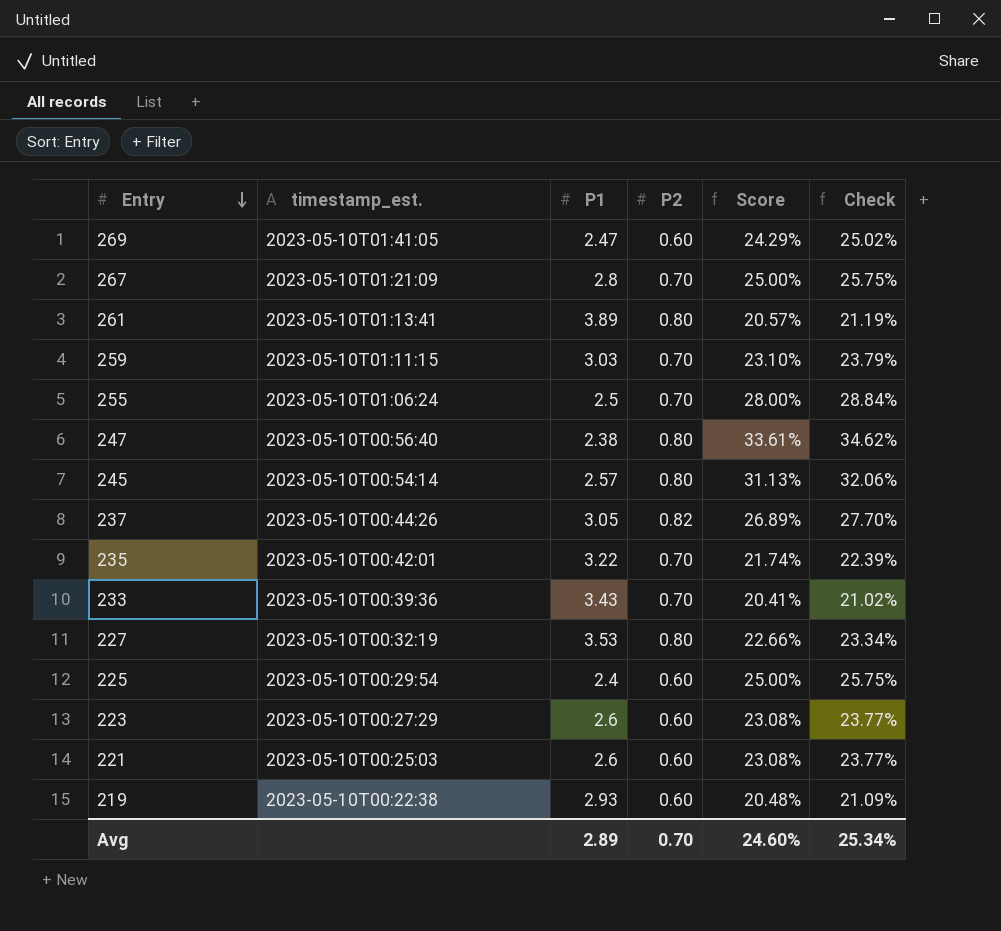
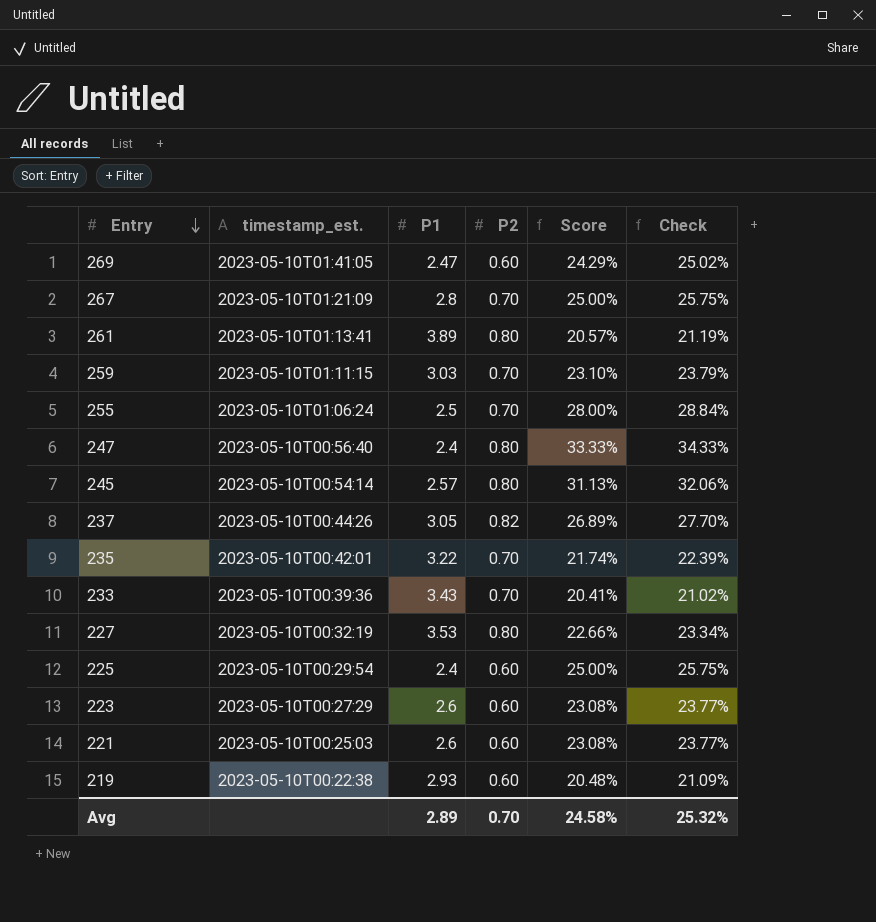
247 | P1: 2.38 -> 2.4
247 | Score: 33.61% -> 33.33%
247 | Check: 34.62% -> 34.33%
Avg | Score: 24.60% -> 24.58%
Avg | Check: 25.34% -> 25.32%

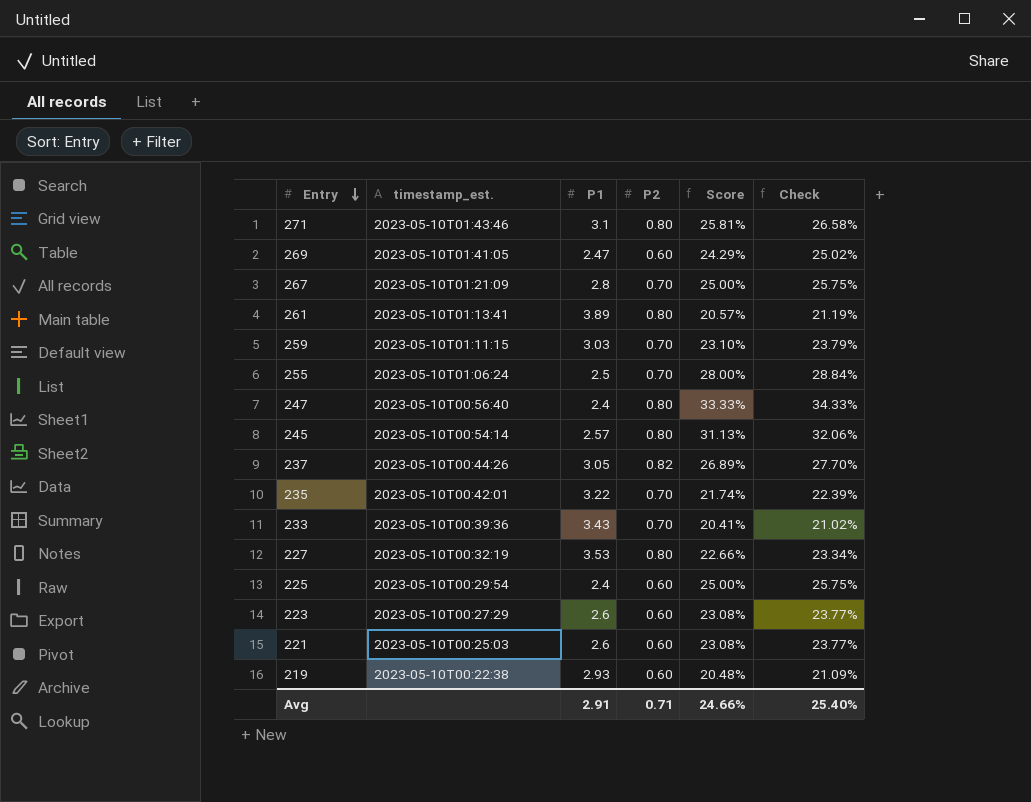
row 271: none -> 2023-05-10T01:43:46 | 3.1 | 0.80 | 25.81% | 26.58%
Avg | P1: 2.89 -> 2.91
Avg | P2: 0.70 -> 0.71
Avg | Score: 24.58% -> 24.66%
Avg | Check: 25.32% -> 25.40%

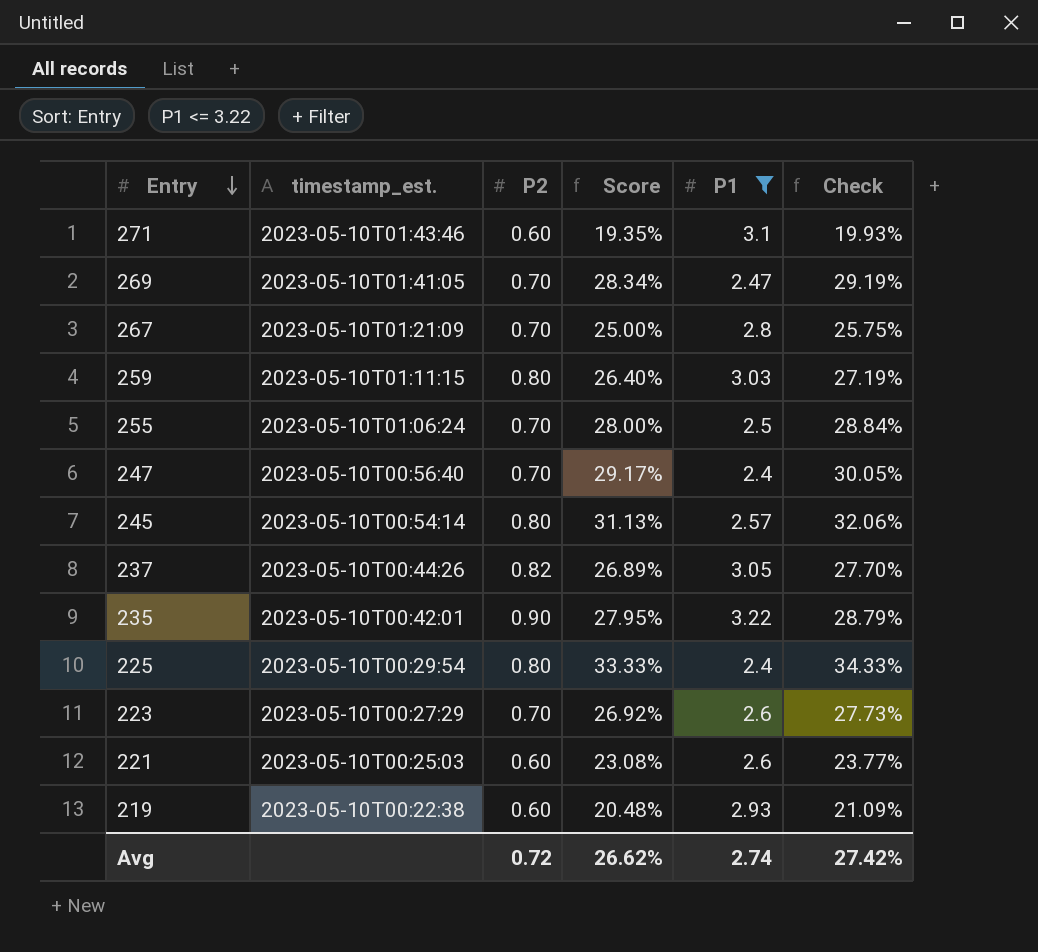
filter: none -> P1 <= 3.22
column P1 | position: 3 -> 5
271 | P2: 0.80 -> 0.60
271 | Score: 25.81% -> 19.35%
271 | Check: 26.58% -> 19.93%
269 | P2: 0.60 -> 0.70
269 | Score: 24.29% -> 28.34%
269 | Check: 25.02% -> 29.19%
259 | P2: 0.70 -> 0.80
259 | Score: 23.10% -> 26.40%
259 | Check: 23.79% -> 27.19%
247 | P2: 0.80 -> 0.70
247 | Score: 33.33% -> 29.17%
247 | Check: 34.33% -> 30.05%
235 | P2: 0.70 -> 0.90
235 | Score: 21.74% -> 27.95%
235 | Check: 22.39% -> 28.79%
225 | P2: 0.60 -> 0.80
225 | Score: 25.00% -> 33.33%
225 | Check: 25.75% -> 34.33%
223 | P2: 0.60 -> 0.70
223 | Score: 23.08% -> 26.92%
223 | Check: 23.77% -> 27.73%
Avg | P2: 0.71 -> 0.72
Avg | Score: 24.66% -> 26.62%
Avg | P1: 2.91 -> 2.74
Avg | Check: 25.40% -> 27.42%

